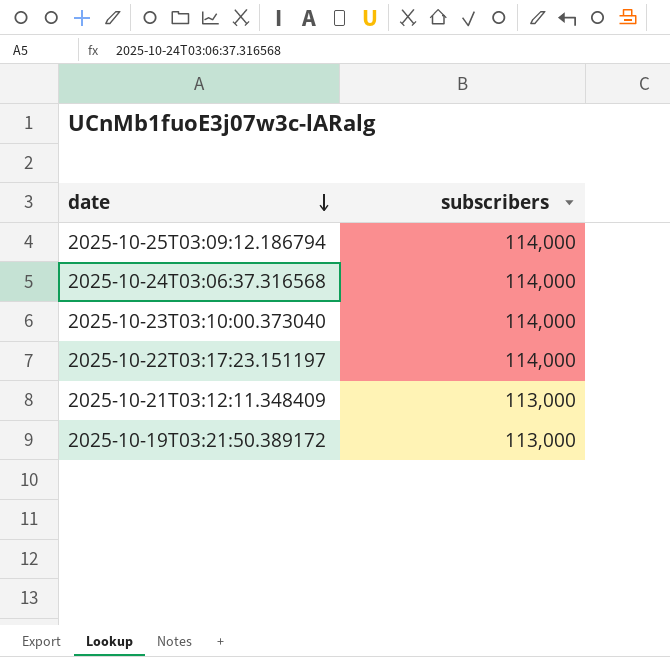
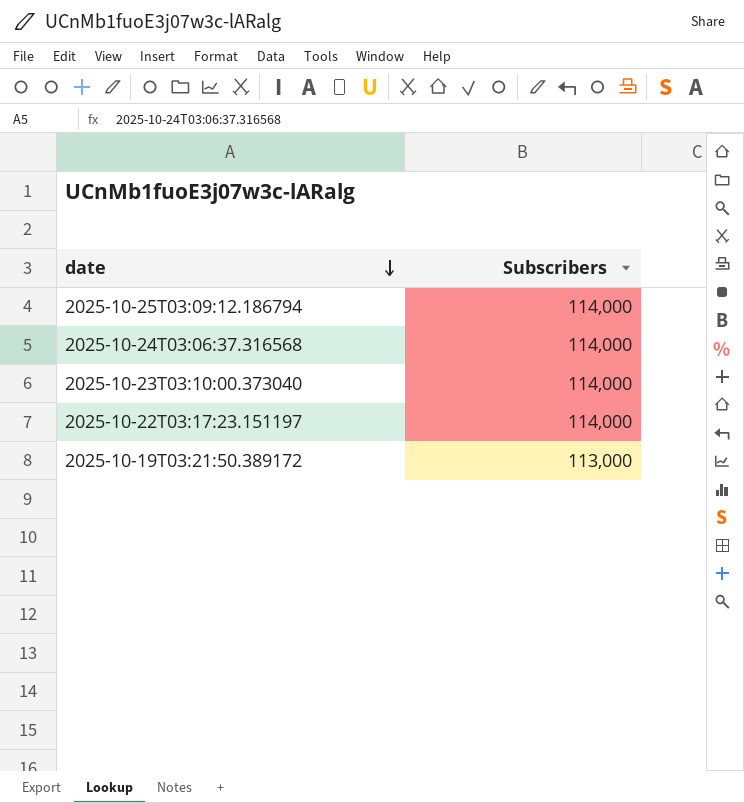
column name: subscribers -> Subscribers
row 2025-10-21T03:12:11.348409: 113,000 -> none

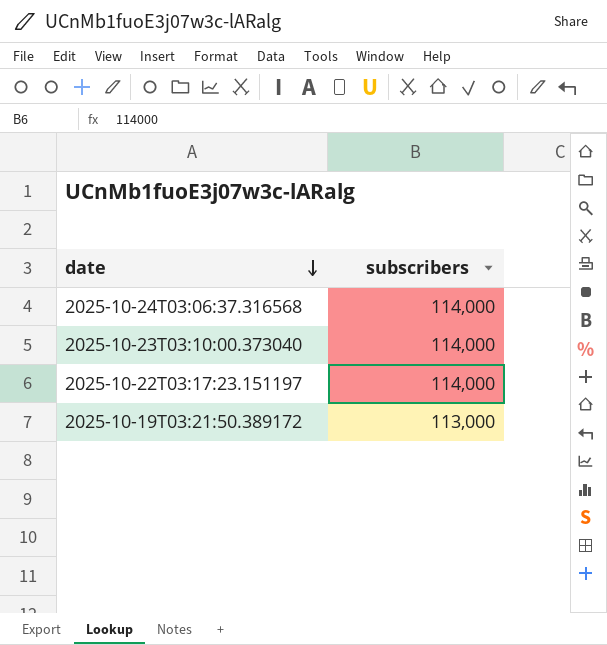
column name: Subscribers -> subscribers
row 2025-10-25T03:09:12.186794: 114,000 -> none

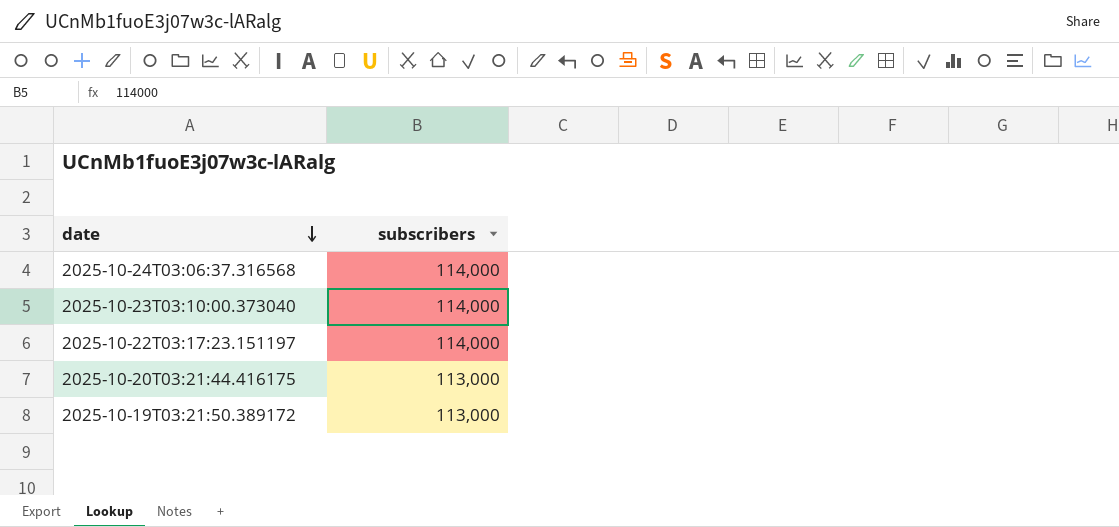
row 2025-10-20T03:21:44.416175: none -> 113,000

